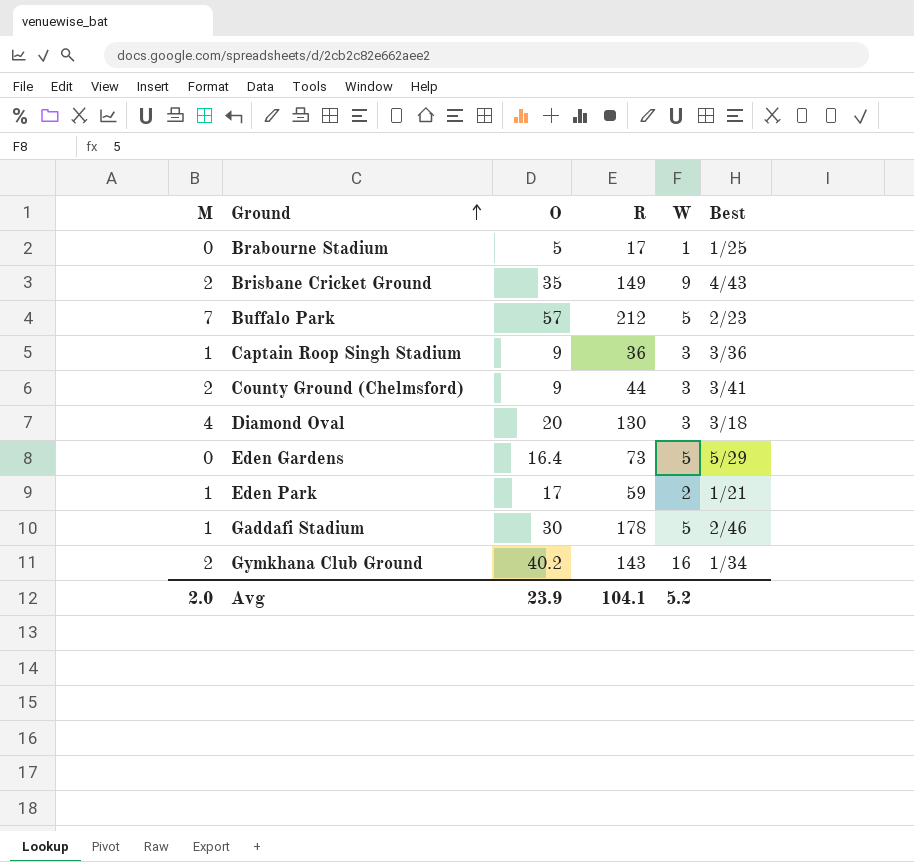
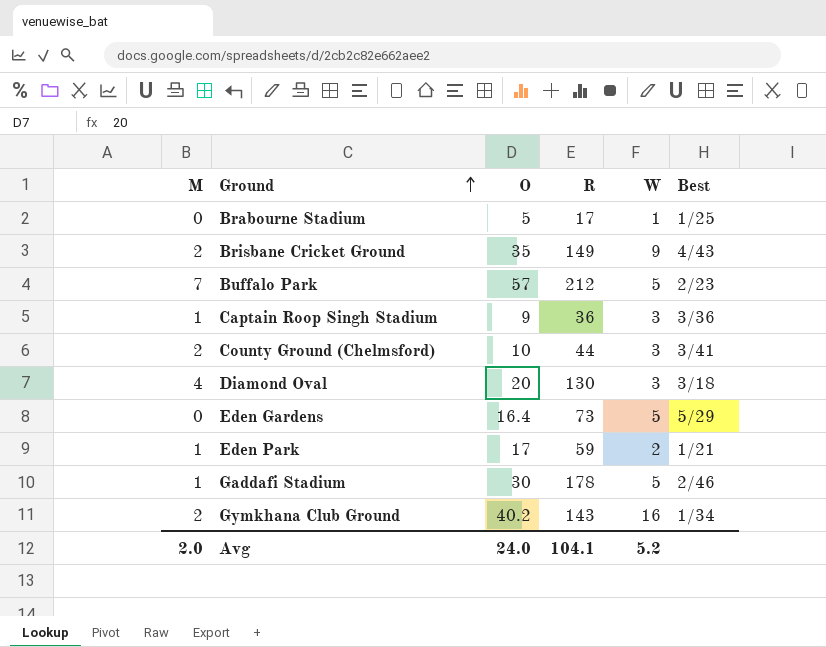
County Ground (Chelmsford) | O: 9 -> 10
Avg | O: 23.9 -> 24.0

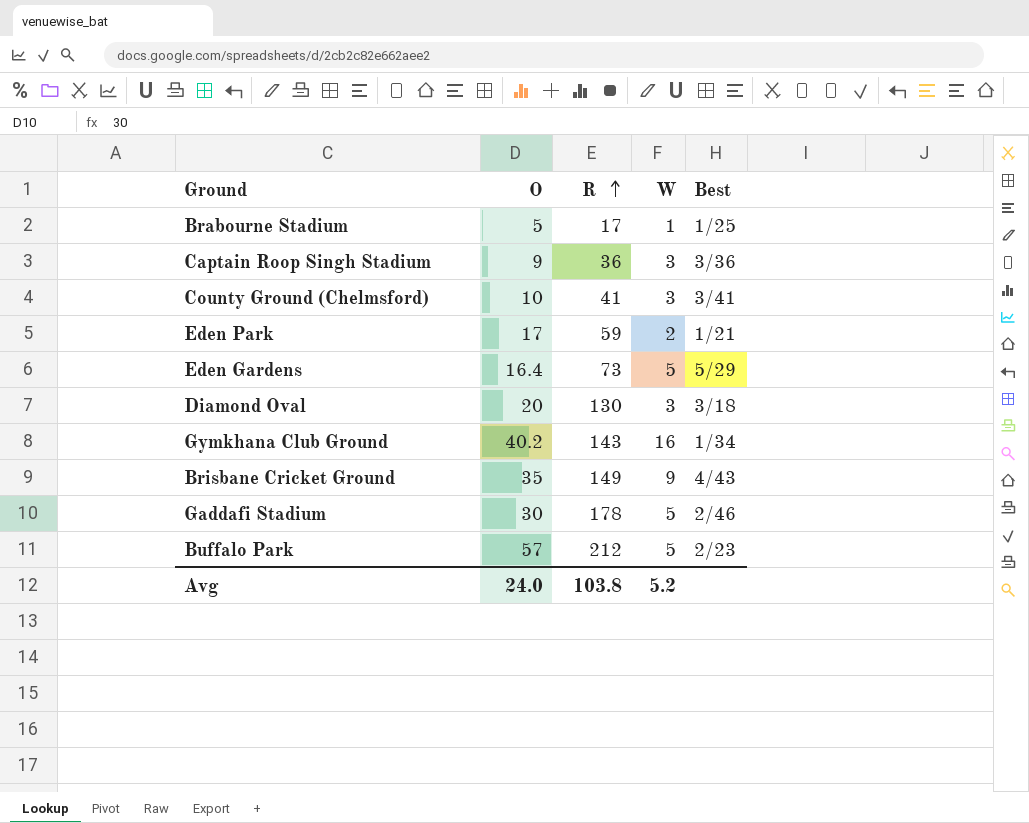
row order: Ground ascending -> R ascending
column M | position: 1 -> none
County Ground (Chelmsford) | R: 44 -> 41
Avg | R: 104.1 -> 103.8

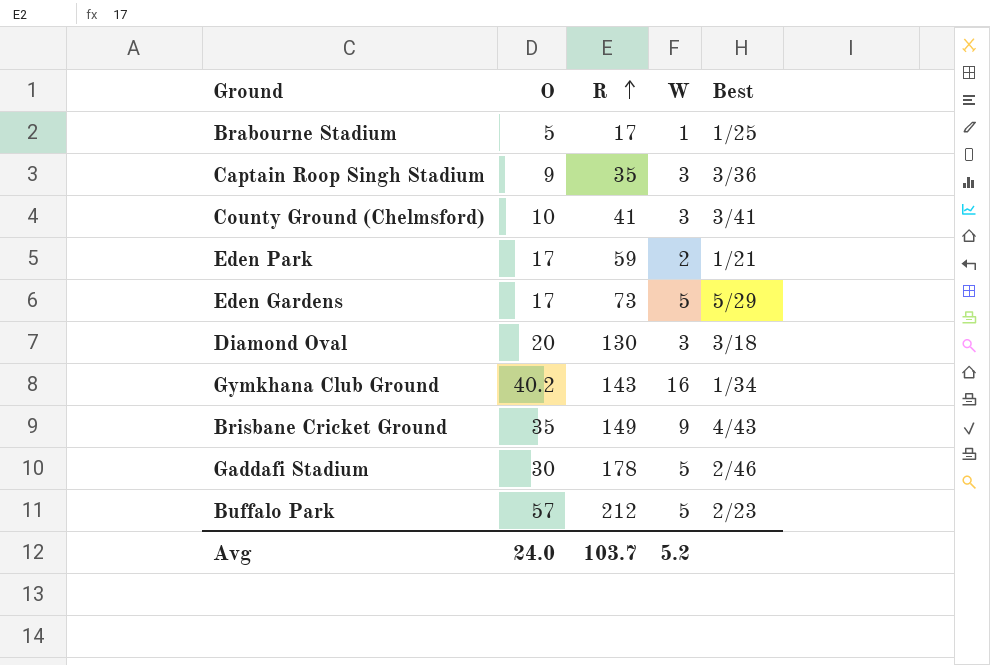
Captain Roop Singh Stadium | R: 36 -> 35
Eden Gardens | O: 16.4 -> 17
Avg | R: 103.8 -> 103.7

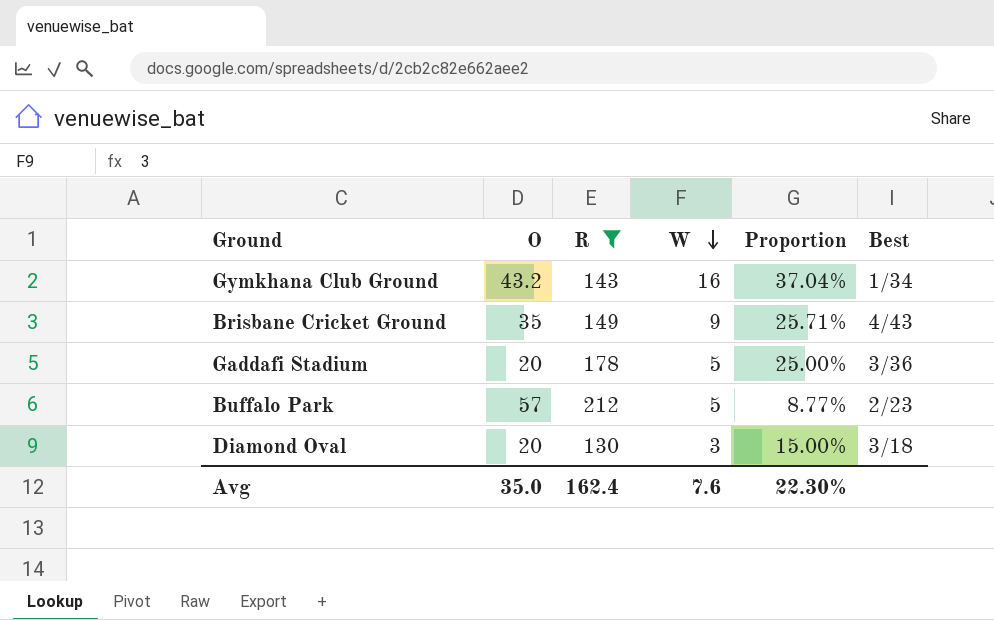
filter: none -> R >= 130
row order: R ascending -> W descending
column Proportion | formula: none -> [W] / [O]
Gymkhana Club Ground | O: 40.2 -> 43.2
Gaddafi Stadium | O: 30 -> 20
Gaddafi Stadium | Best: 2/46 -> 3/36
Avg | O: 24.0 -> 35.0
Avg | R: 103.7 -> 162.4
Avg | W: 5.2 -> 7.6

